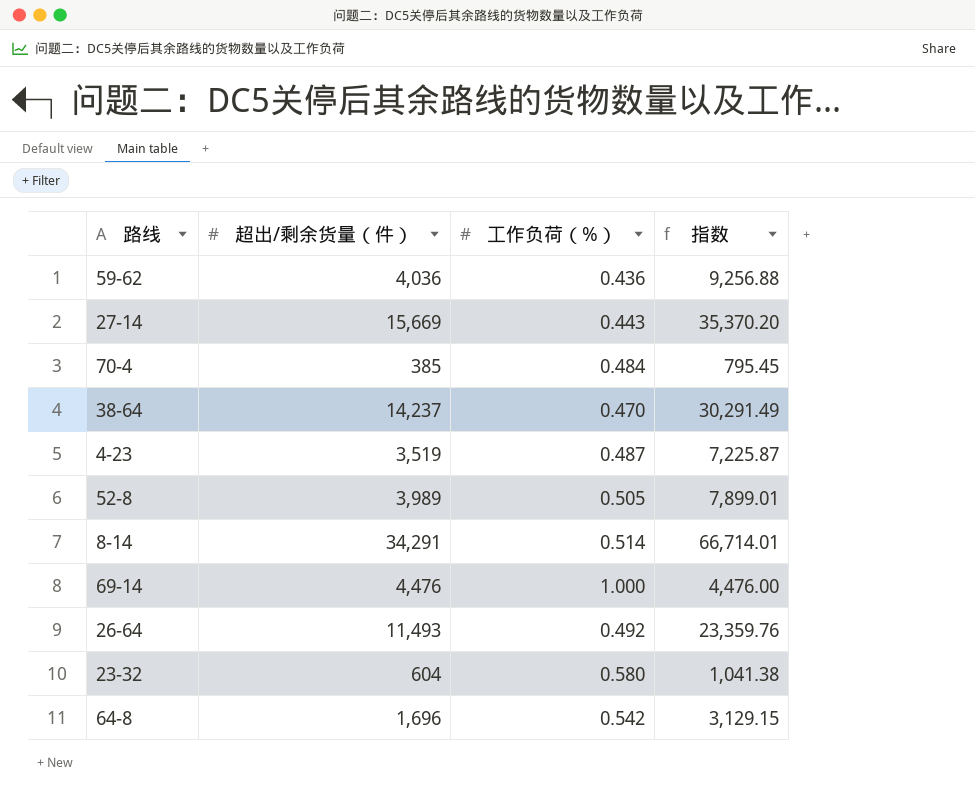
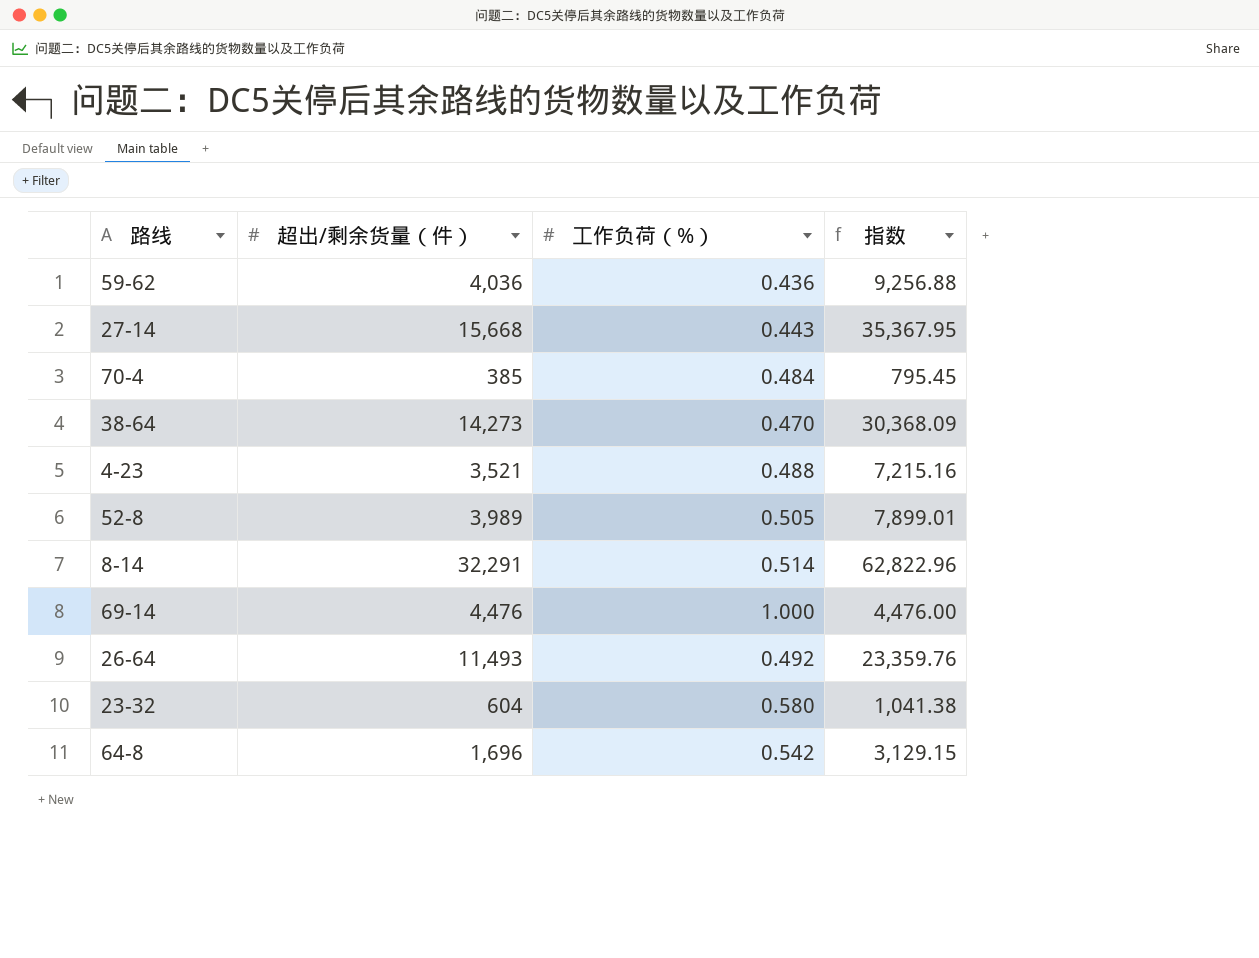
27-14 | 超出/剩余货量（件）: 15,669 -> 15,668
27-14 | 指数: 35,370.20 -> 35,367.95
38-64 | 超出/剩余货量（件）: 14,237 -> 14,273
38-64 | 指数: 30,291.49 -> 30,368.09
4-23 | 超出/剩余货量（件）: 3,519 -> 3,521
4-23 | 工作负荷（%）: 0.487 -> 0.488
4-23 | 指数: 7,225.87 -> 7,215.16
8-14 | 超出/剩余货量（件）: 34,291 -> 32,291
8-14 | 指数: 66,714.01 -> 62,822.96

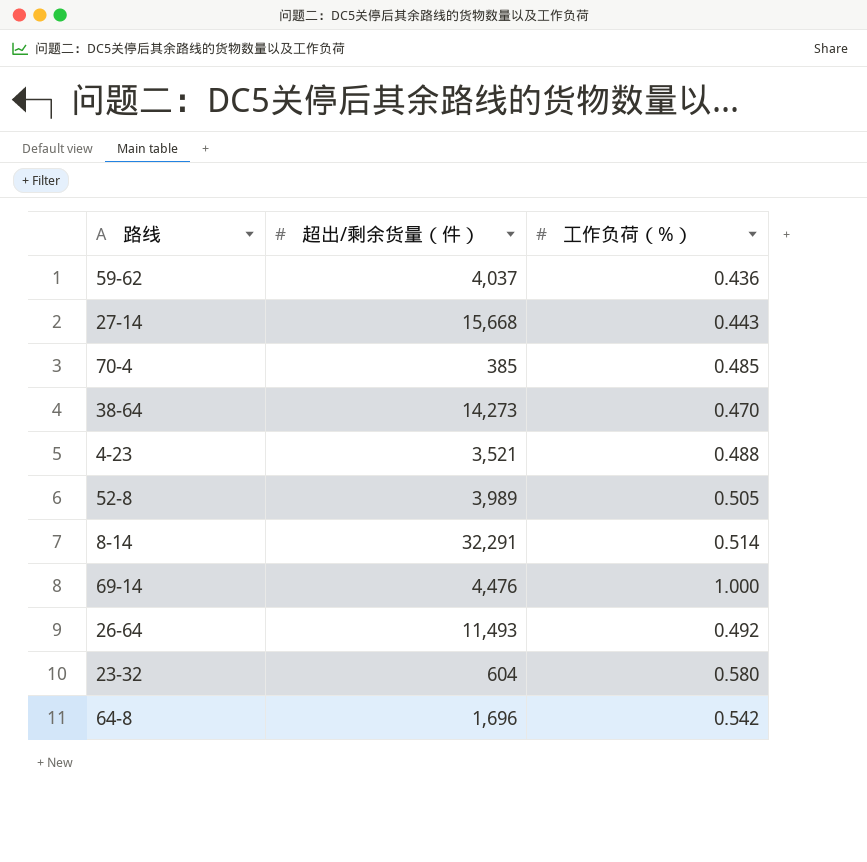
column 指数 | formula: [超出/剩余货量（件）] / [工作负荷（%）] -> none
59-62 | 超出/剩余货量（件）: 4,036 -> 4,037
70-4 | 工作负荷（%）: 0.484 -> 0.485

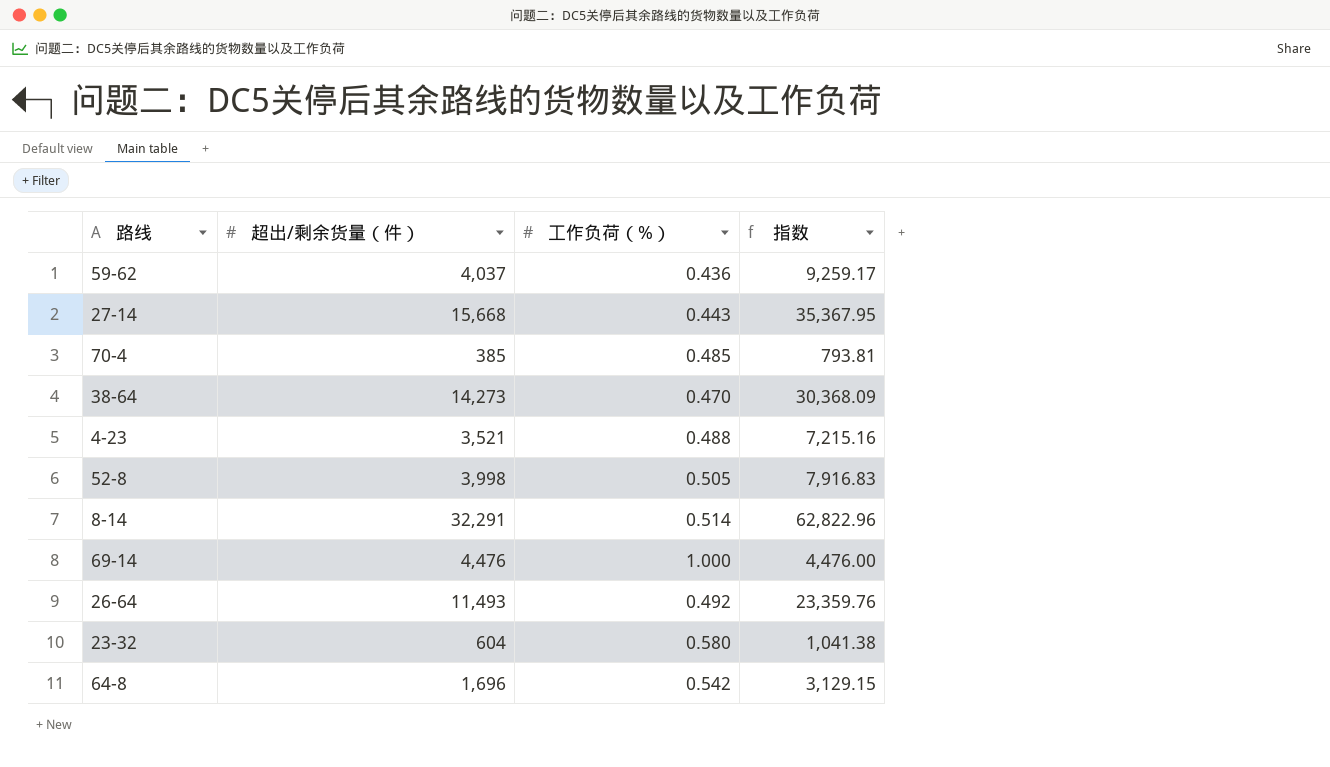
column 指数 | formula: none -> [超出/剩余货量（件）] / [工作负荷（%）]
52-8 | 超出/剩余货量（件）: 3,989 -> 3,998

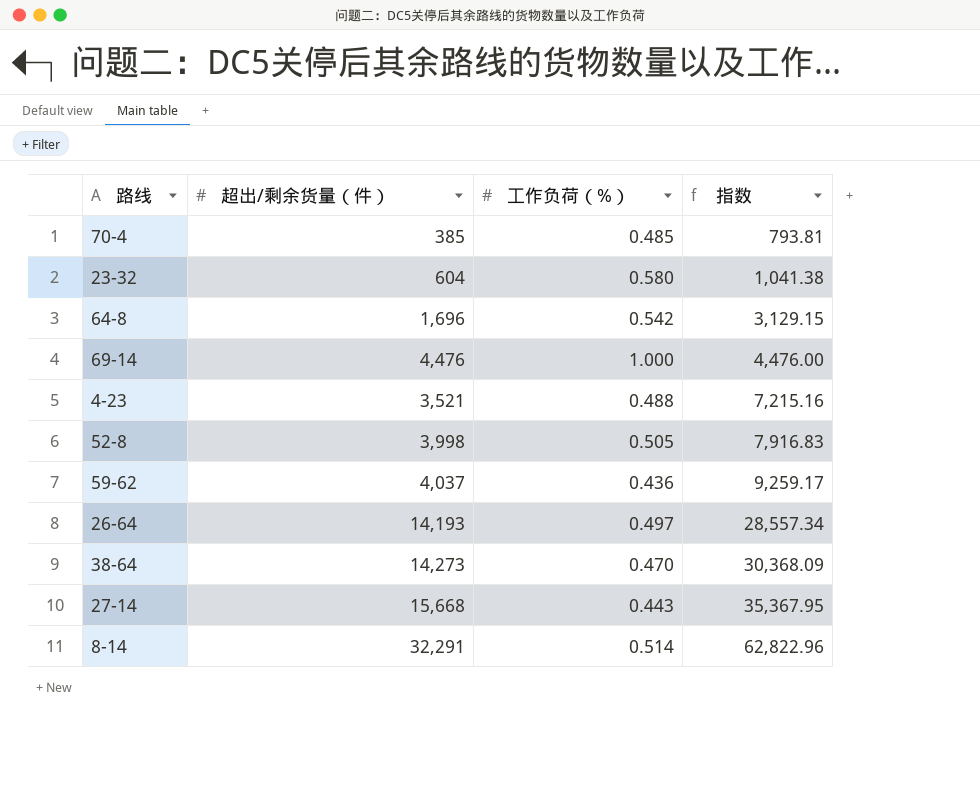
row order: none -> 指数 ascending
26-64 | 超出/剩余货量（件）: 11,493 -> 14,193
26-64 | 工作负荷（%）: 0.492 -> 0.497
26-64 | 指数: 23,359.76 -> 28,557.34

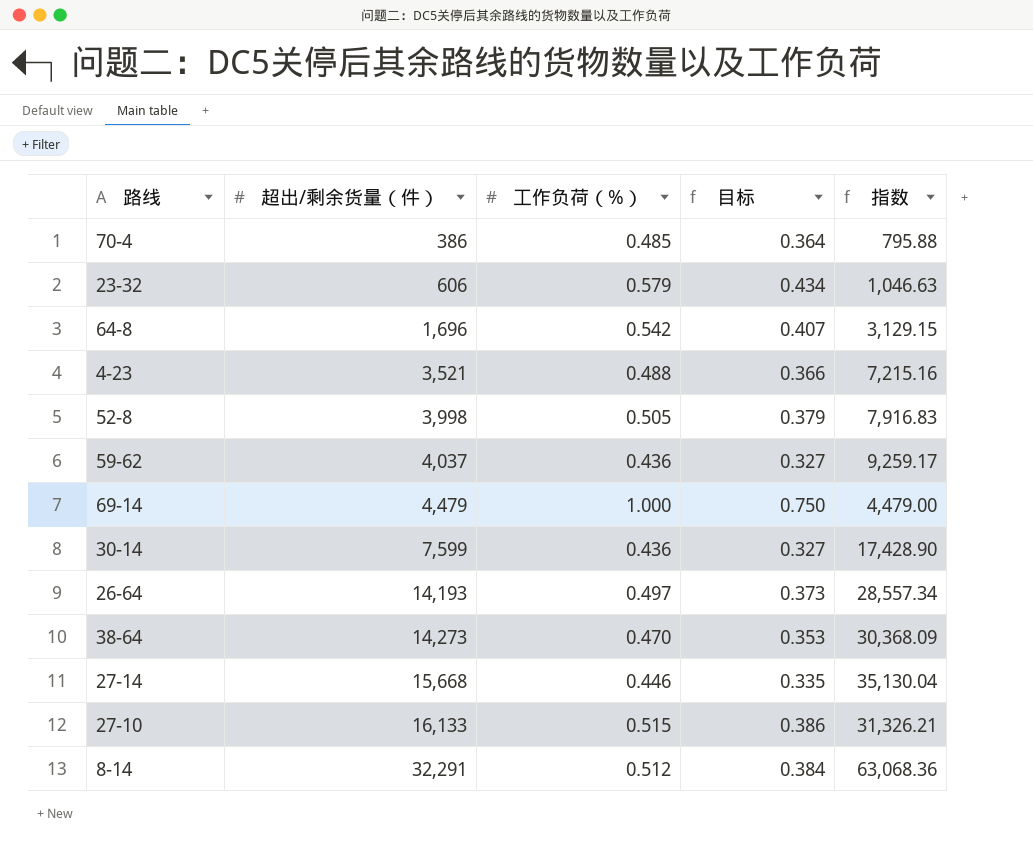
row order: 指数 ascending -> 超出/剩余货量（件） ascending
column 目标 | formula: none -> [工作负荷（%）] * 0.75
70-4 | 超出/剩余货量（件）: 385 -> 386
70-4 | 指数: 793.81 -> 795.88
23-32 | 超出/剩余货量（件）: 604 -> 606
23-32 | 工作负荷（%）: 0.580 -> 0.579
23-32 | 指数: 1,041.38 -> 1,046.63
69-14 | 超出/剩余货量（件）: 4,476 -> 4,479
69-14 | 指数: 4,476.00 -> 4,479.00
row 30-14: none -> 7,599 | 0.436 | 0.327 | 17,428.90
27-14 | 工作负荷（%）: 0.443 -> 0.446
27-14 | 指数: 35,367.95 -> 35,130.04
row 27-10: none -> 16,133 | 0.515 | 0.386 | 31,326.21
8-14 | 工作负荷（%）: 0.514 -> 0.512
8-14 | 指数: 62,822.96 -> 63,068.36

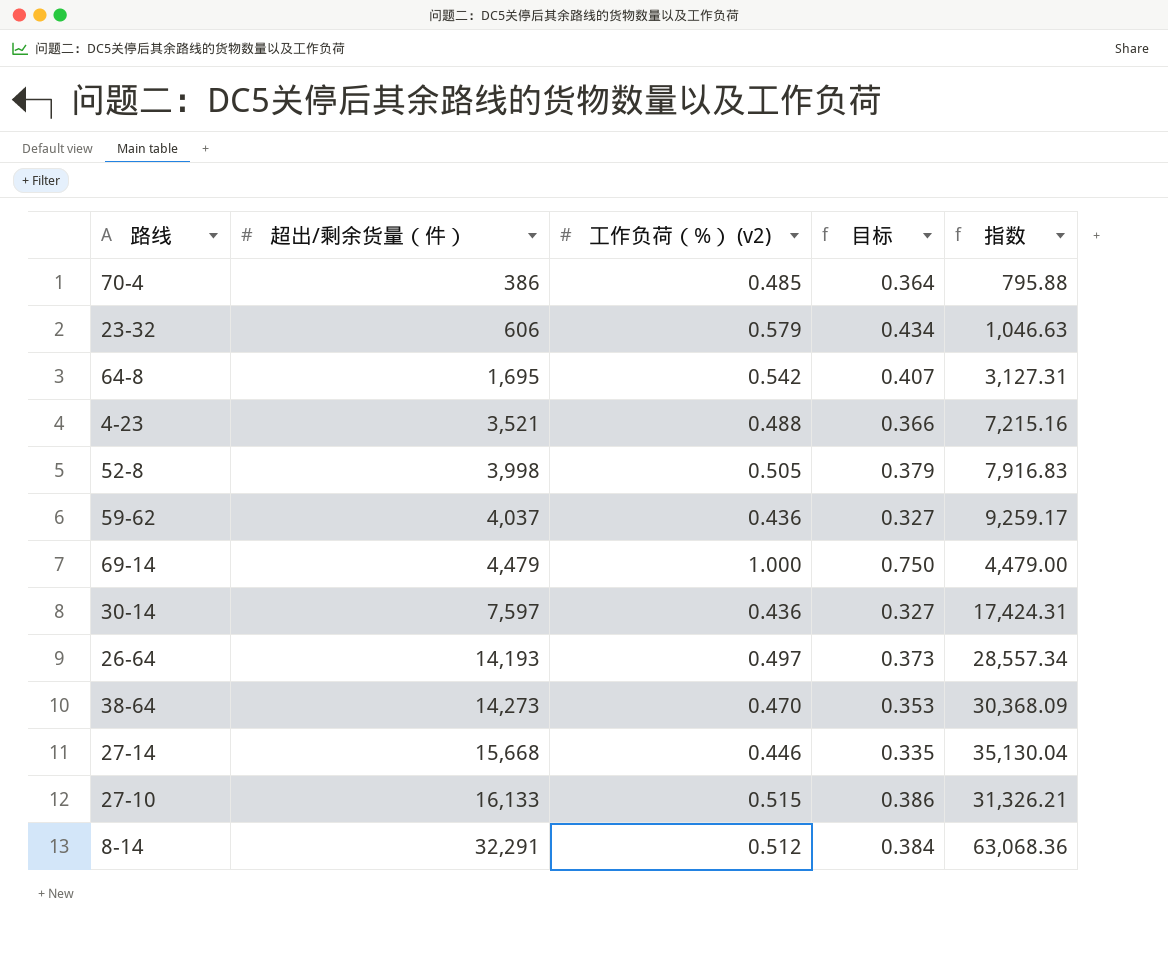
column name: 工作负荷（%） -> 工作负荷（%） (v2)
64-8 | 超出/剩余货量（件）: 1,696 -> 1,695
64-8 | 指数: 3,129.15 -> 3,127.31
30-14 | 超出/剩余货量（件）: 7,599 -> 7,597
30-14 | 指数: 17,428.90 -> 17,424.31

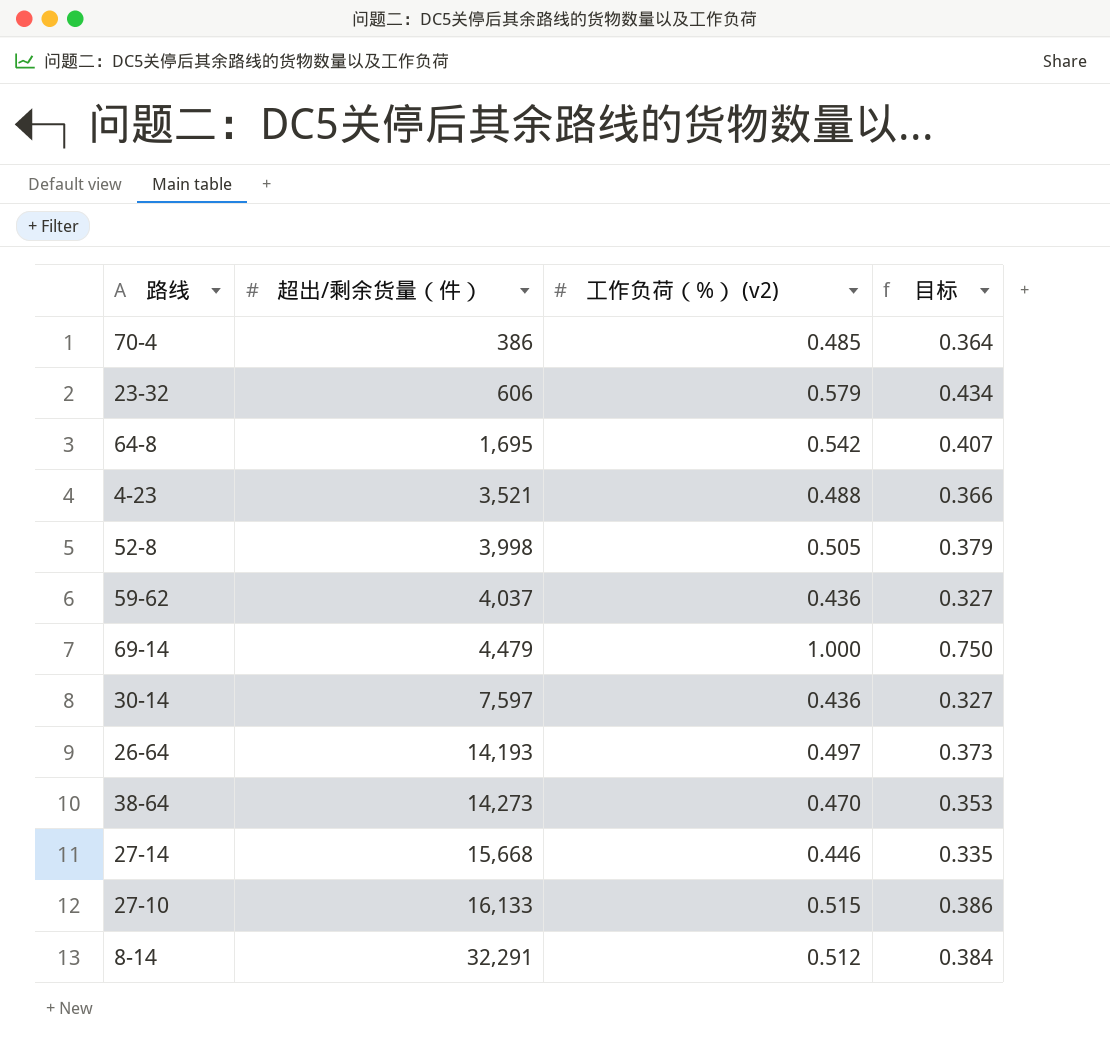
column 指数 | formula: [超出/剩余货量（件）] / [工作负荷（%） (v2)] -> none

